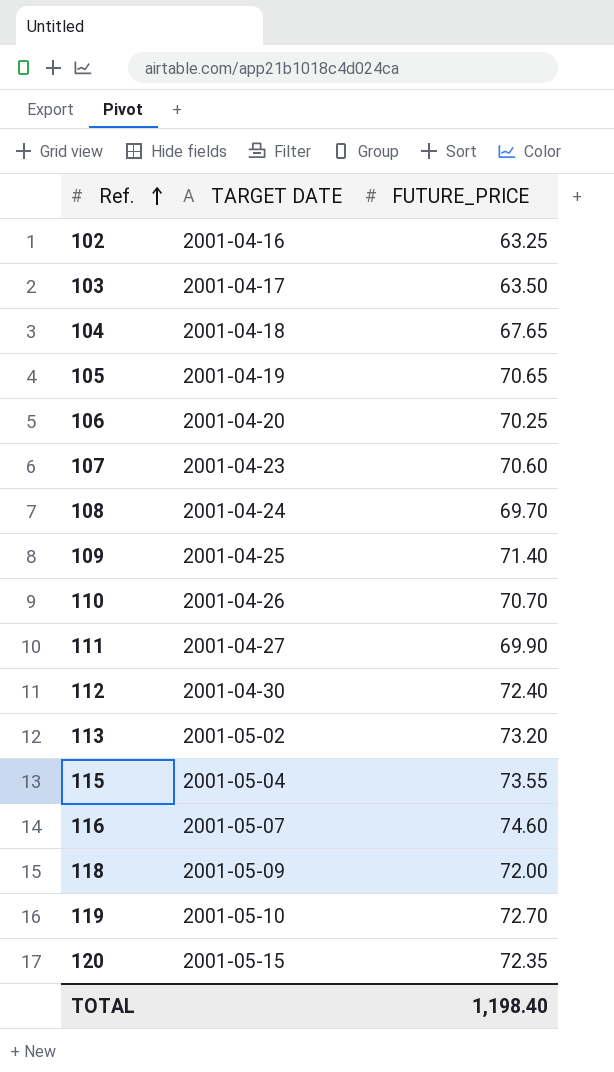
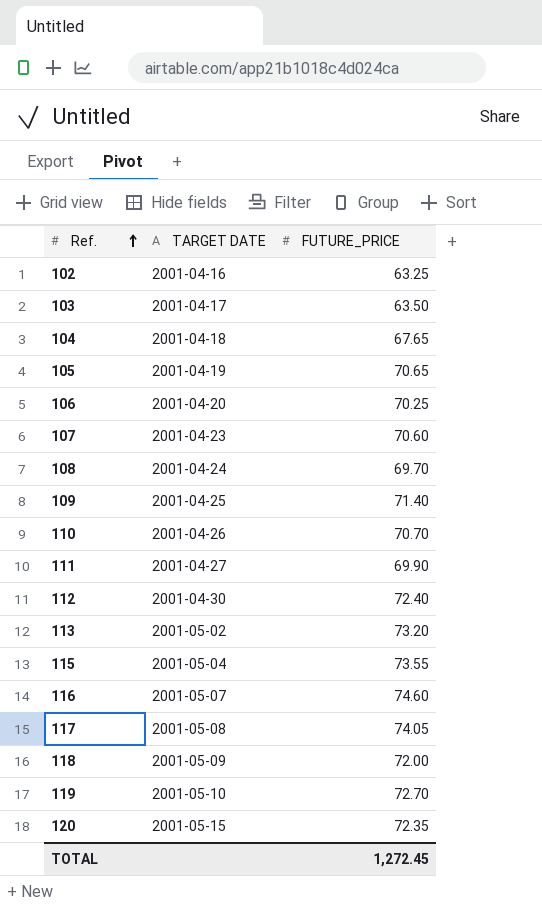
row 117: none -> 2001-05-08 | 74.05
TOTAL | FUTURE_PRICE: 1,198.40 -> 1,272.45

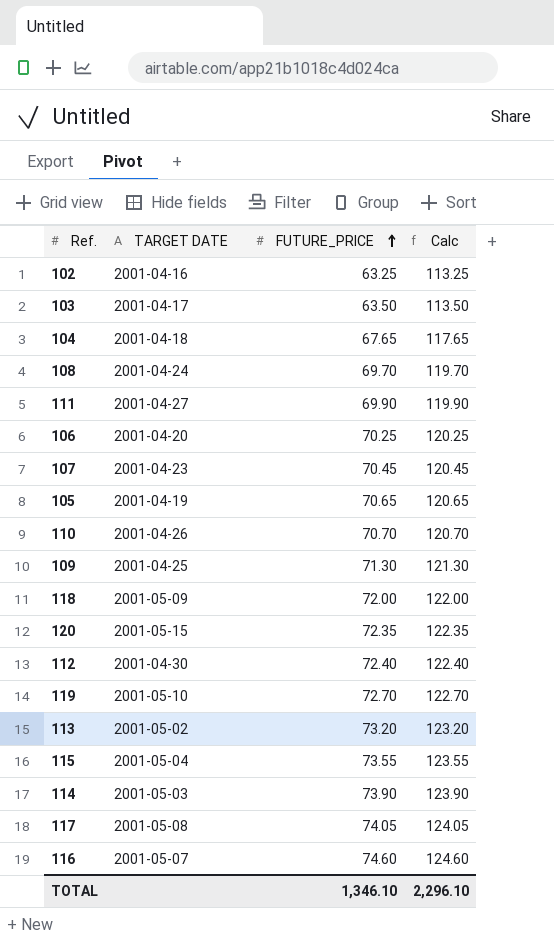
row order: Ref. ascending -> FUTURE_PRICE ascending
column Calc | formula: none -> [FUTURE_PRICE] + 50
107 | FUTURE_PRICE: 70.60 -> 70.45
109 | FUTURE_PRICE: 71.40 -> 71.30
row 114: none -> 2001-05-03 | 73.90 | 123.90
TOTAL | FUTURE_PRICE: 1,272.45 -> 1,346.10

